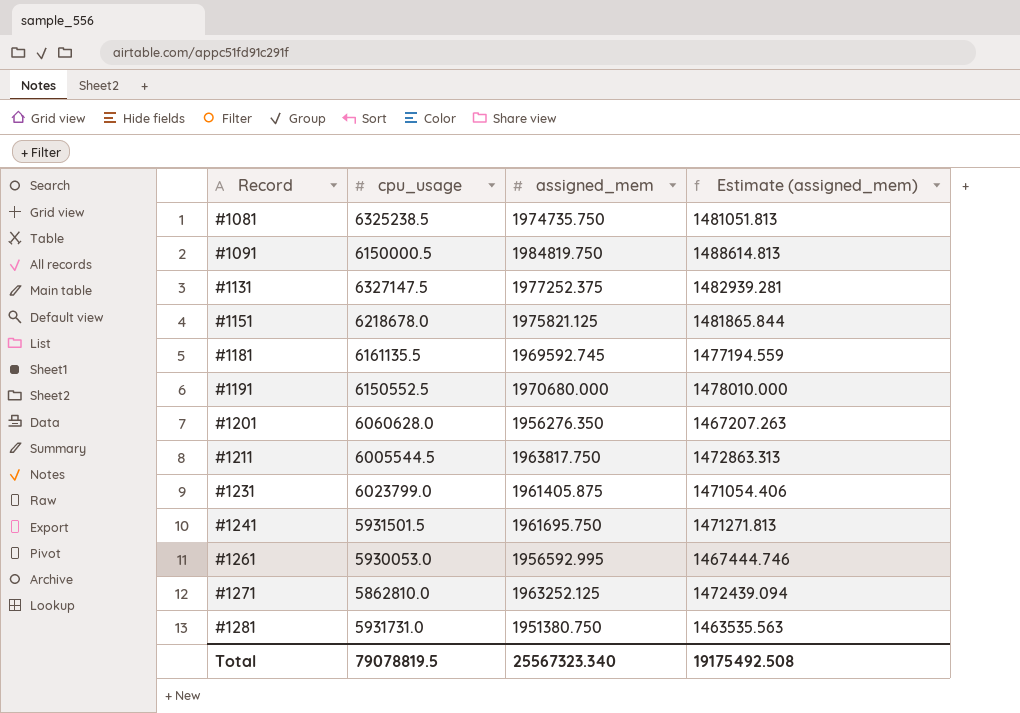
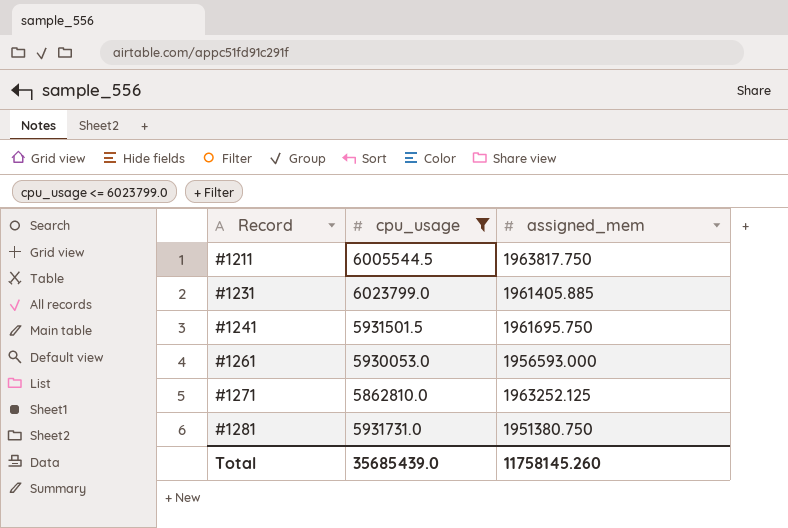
filter: none -> cpu_usage <= 6023799.0
column Estimate (assigned_mem) | formula: [assigned_mem] * 0.75 -> none
#1231 | assigned_mem: 1961405.875 -> 1961405.885
#1261 | assigned_mem: 1956592.995 -> 1956593.000
Total | cpu_usage: 79078819.5 -> 35685439.0
Total | assigned_mem: 25567323.340 -> 11758145.260

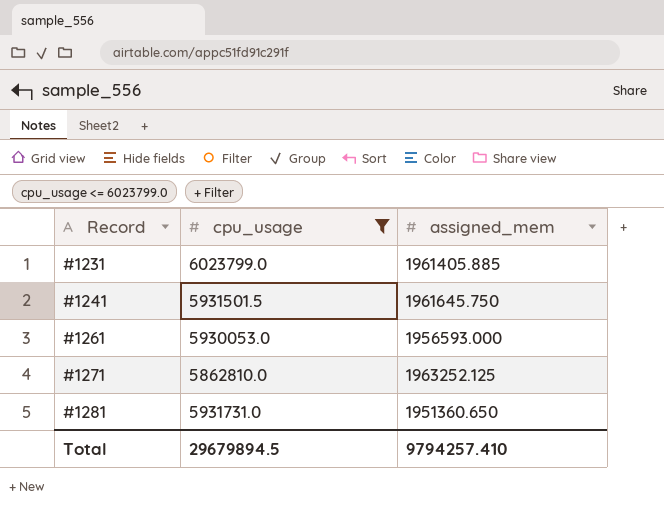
row #1211: 6005544.5 | 1963817.750 -> none
#1241 | assigned_mem: 1961695.750 -> 1961645.750
#1281 | assigned_mem: 1951380.750 -> 1951360.650
Total | cpu_usage: 35685439.0 -> 29679894.5
Total | assigned_mem: 11758145.260 -> 9794257.410

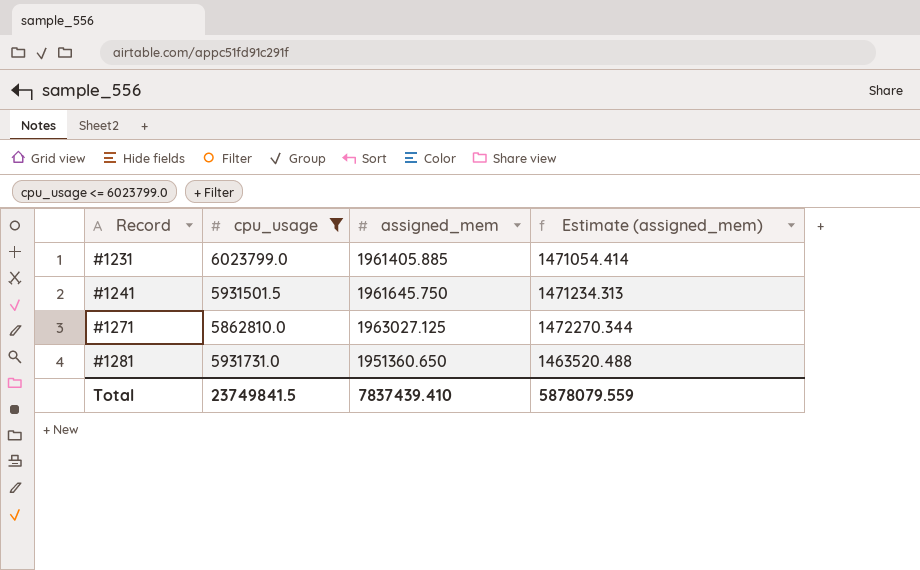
column Estimate (assigned_mem) | formula: none -> [assigned_mem] * 0.75
row #1261: 5930053.0 | 1956593.000 -> none
#1271 | assigned_mem: 1963252.125 -> 1963027.125
Total | cpu_usage: 29679894.5 -> 23749841.5
Total | assigned_mem: 9794257.410 -> 7837439.410

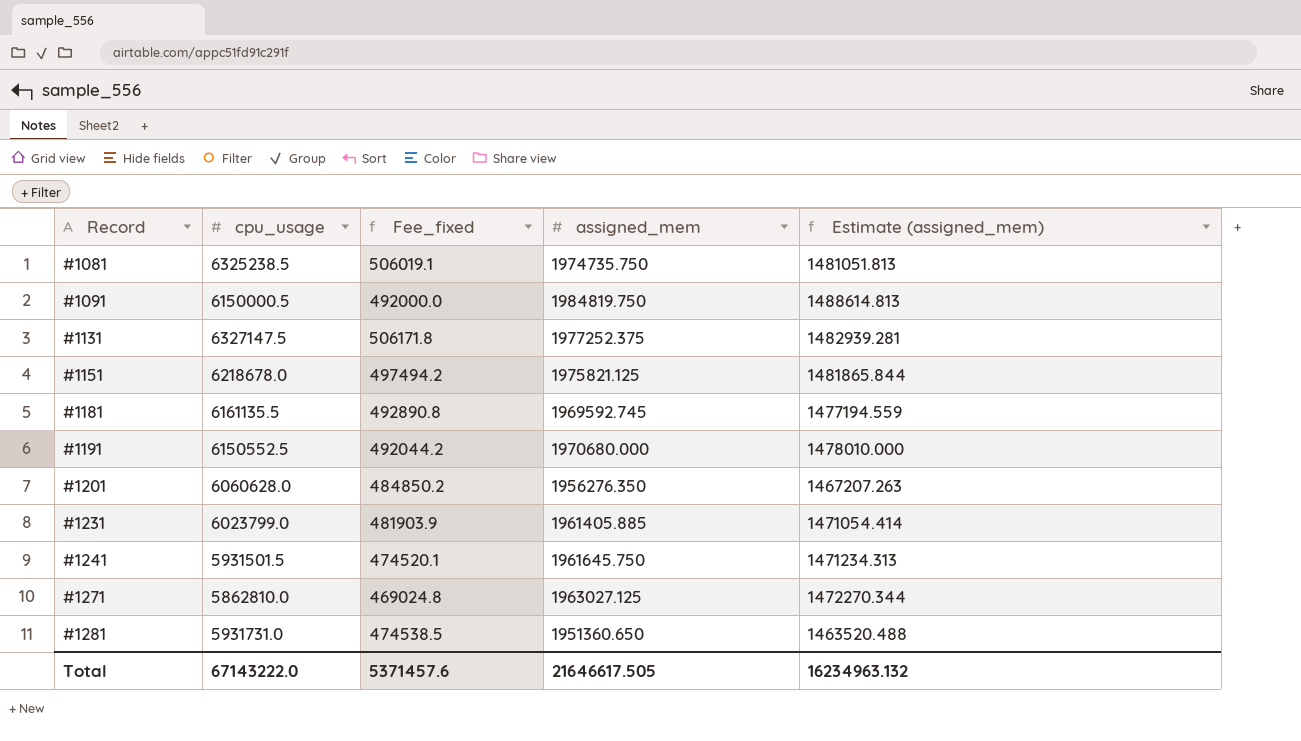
filter: cpu_usage <= 6023799.0 -> none
column Fee_fixed | formula: none -> [cpu_usage] * 0.08
Total | cpu_usage: 23749841.5 -> 67143222.0
Total | assigned_mem: 7837439.410 -> 21646617.505
Total | Estimate (assigned_mem): 5878079.559 -> 16234963.132

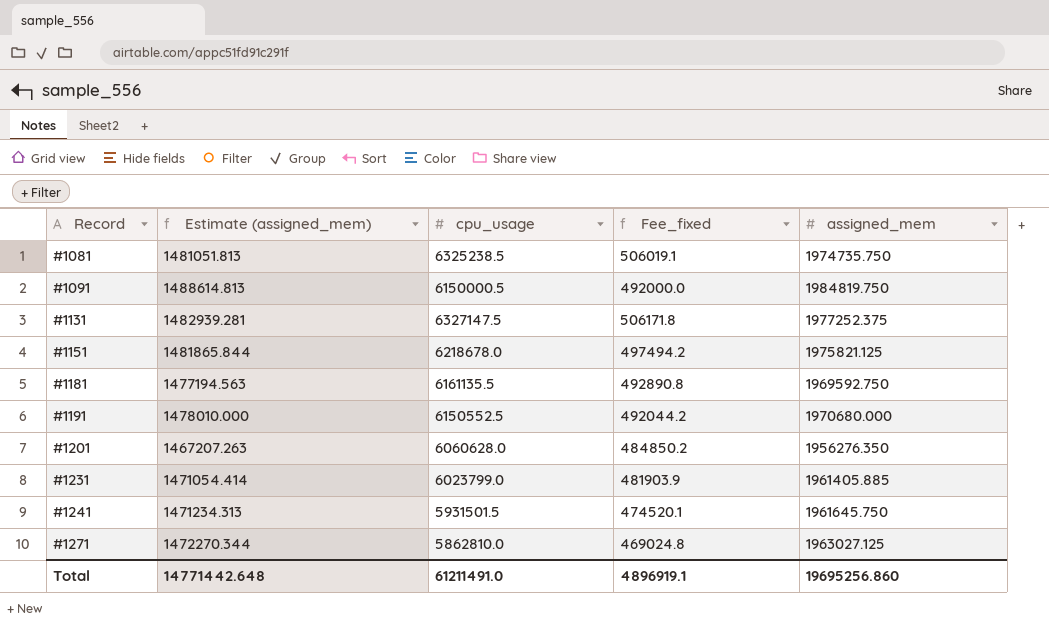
column Estimate (assigned_mem) | position: 5 -> 2
row #1281: 5931731.0 | 474538.5 | 1951360.650 | 1463520.488 -> none
#1181 | Estimate (assigned_mem): 1477194.559 -> 1477194.563
#1181 | assigned_mem: 1969592.745 -> 1969592.750
Total | Estimate (assigned_mem): 16234963.132 -> 14771442.648
Total | cpu_usage: 67143222.0 -> 61211491.0
Total | Fee_fixed: 5371457.6 -> 4896919.1
Total | assigned_mem: 21646617.505 -> 19695256.860

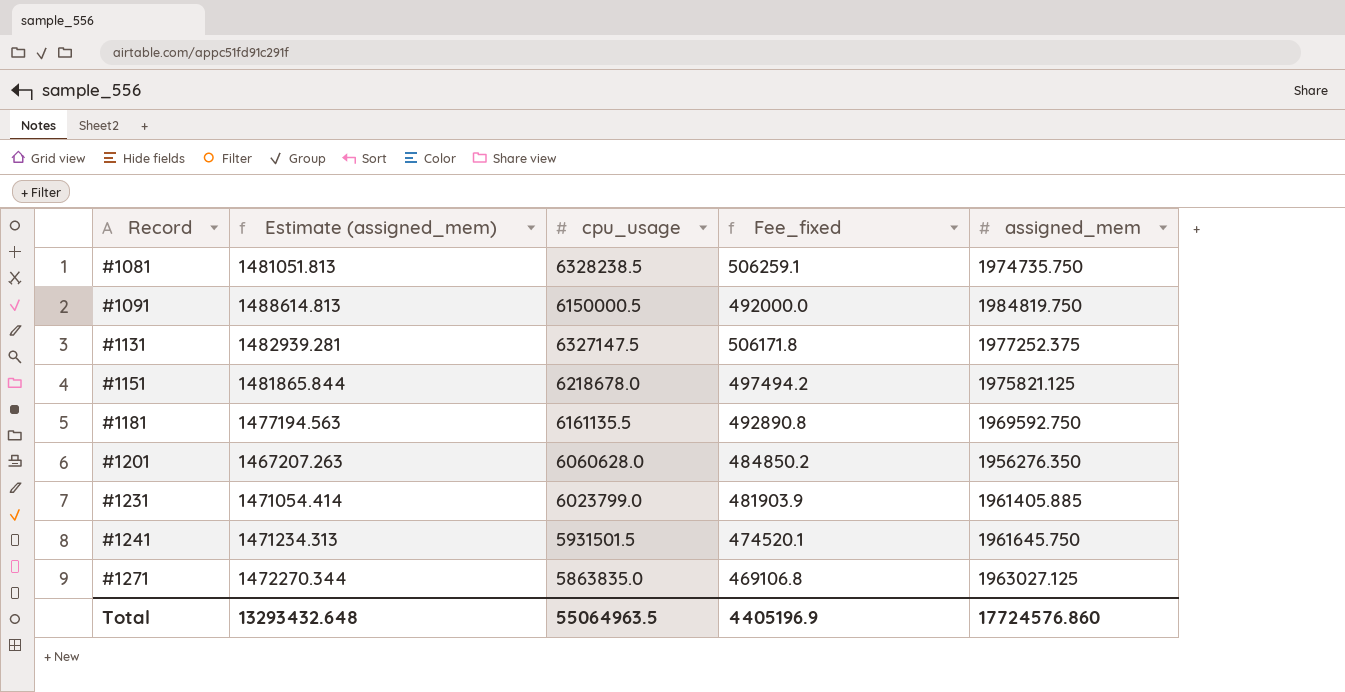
row #1191: 1478010.000 | 6150552.5 | 492044.2 | 1970680.000 -> none
#1081 | cpu_usage: 6325238.5 -> 6328238.5
#1081 | Fee_fixed: 506019.1 -> 506259.1
#1271 | cpu_usage: 5862810.0 -> 5863835.0
#1271 | Fee_fixed: 469024.8 -> 469106.8
Total | Estimate (assigned_mem): 14771442.648 -> 13293432.648
Total | cpu_usage: 61211491.0 -> 55064963.5
Total | Fee_fixed: 4896919.1 -> 4405196.9
Total | assigned_mem: 19695256.860 -> 17724576.860

